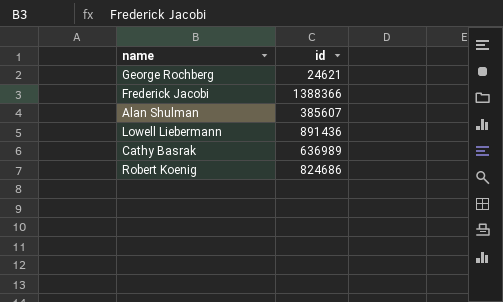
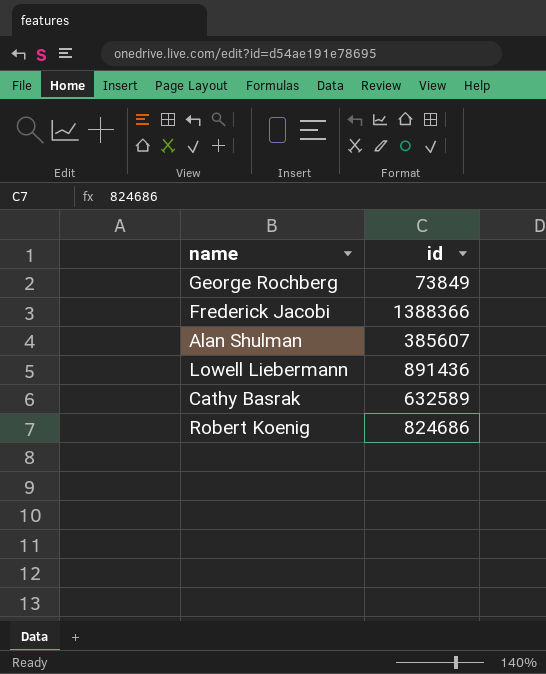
George Rochberg | id: 24621 -> 73849
Cathy Basrak | id: 636989 -> 632589

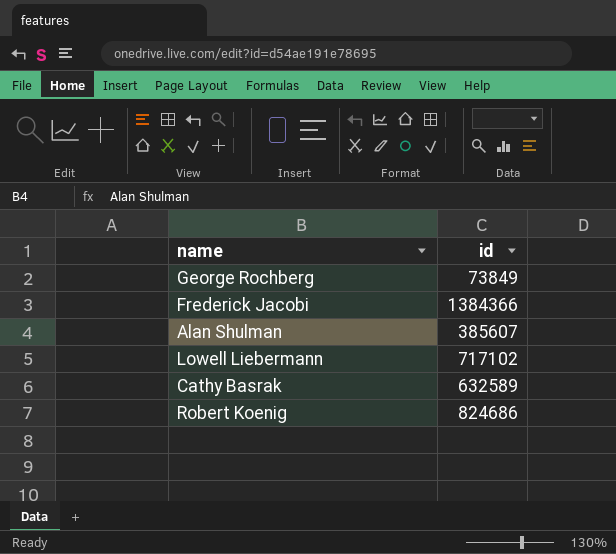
Frederick Jacobi | id: 1388366 -> 1384366
Lowell Liebermann | id: 891436 -> 717102

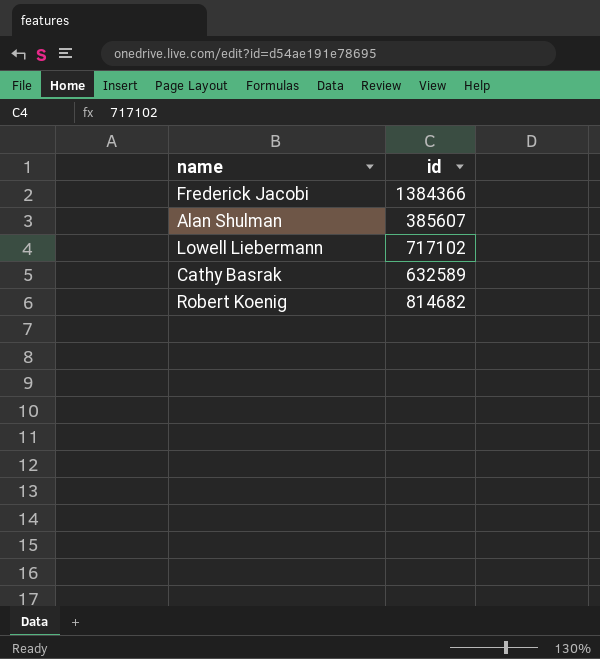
row George Rochberg: 73849 -> none
Robert Koenig | id: 824686 -> 814682

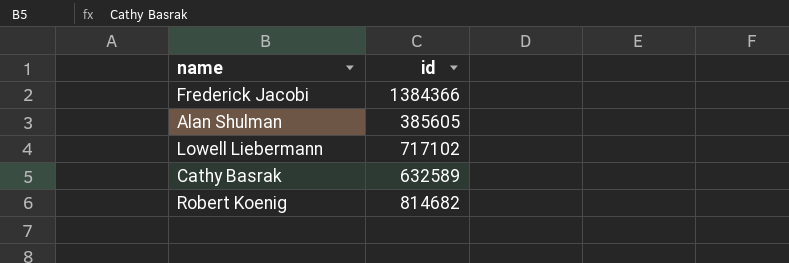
Alan Shulman | id: 385607 -> 385605

